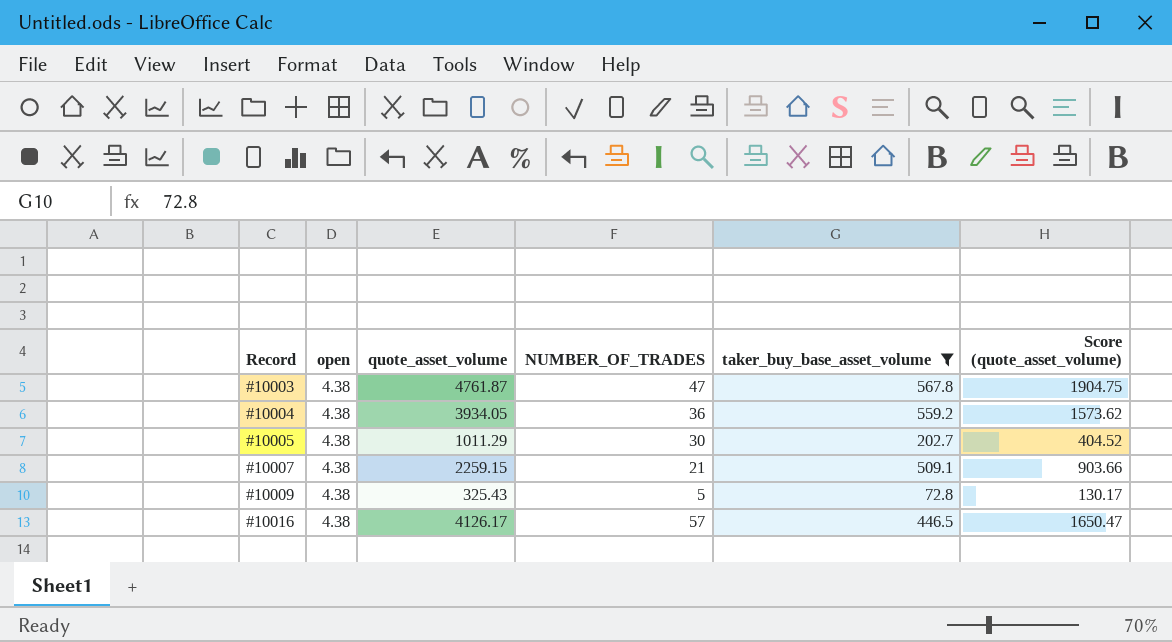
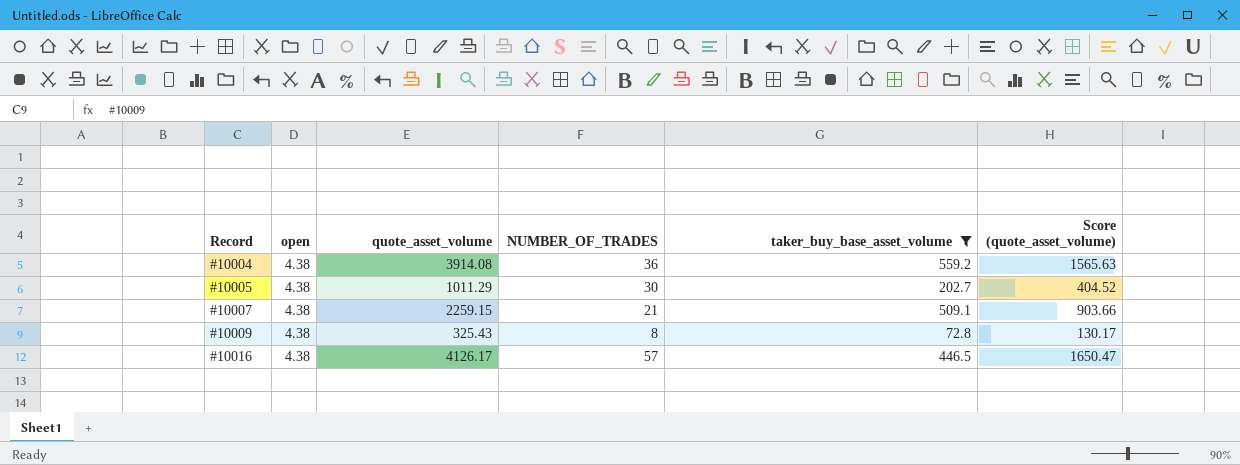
row #10003: 4.38 | 4761.87 | 47 | 567.8 | 1904.75 -> none
#10004 | quote_asset_volume: 3934.05 -> 3914.08
#10004 | Score (quote_asset_volume): 1573.62 -> 1565.63
#10009 | NUMBER_OF_TRADES: 5 -> 8

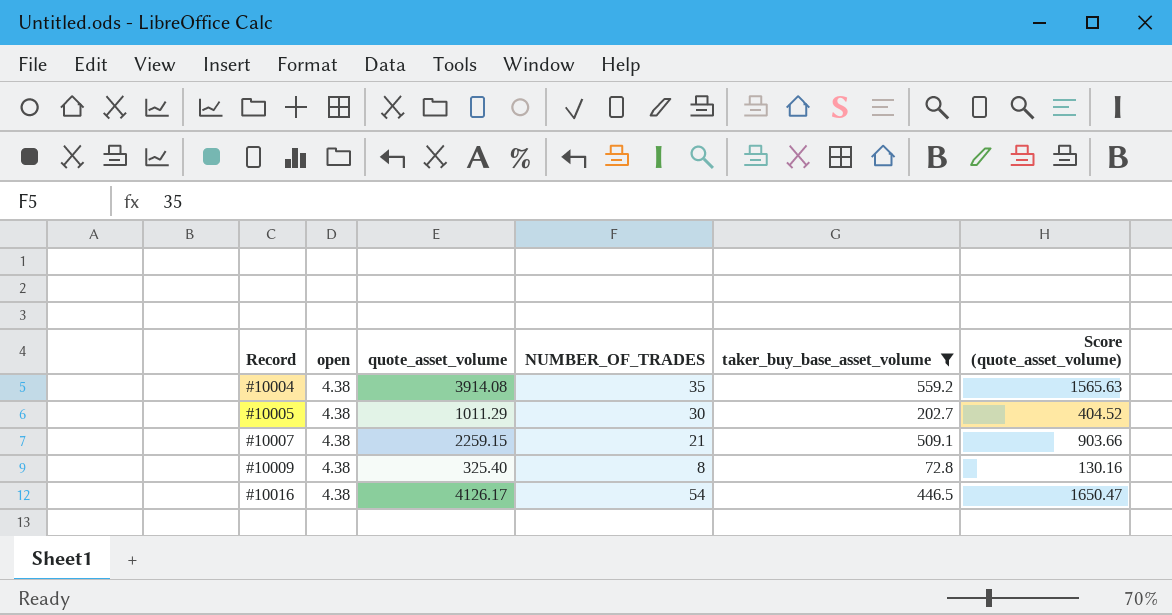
#10004 | NUMBER_OF_TRADES: 36 -> 35
#10009 | quote_asset_volume: 325.43 -> 325.40
#10009 | Score (quote_asset_volume): 130.17 -> 130.16
#10016 | NUMBER_OF_TRADES: 57 -> 54

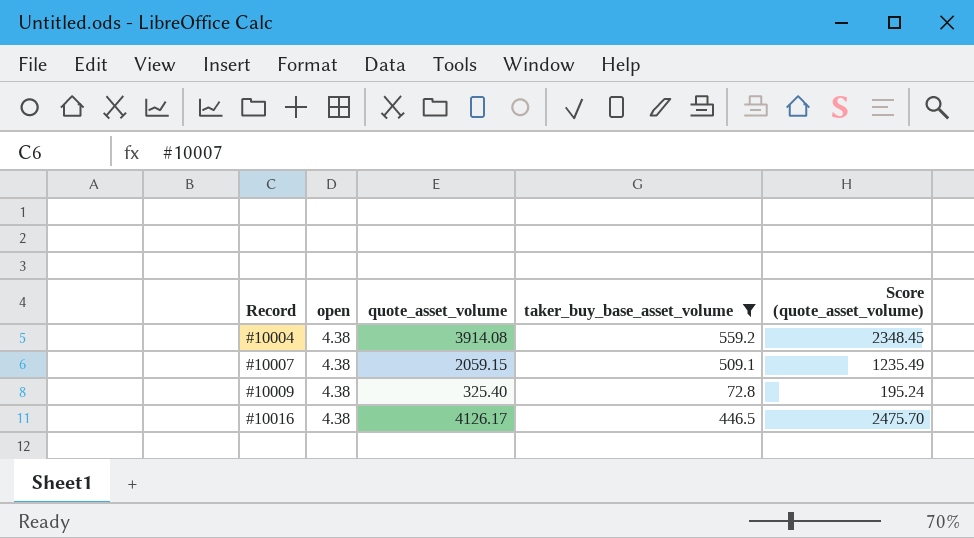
column NUMBER_OF_TRADES | position: 4 -> none
column Score (quote_asset_volume) | formula: [quote_asset_volume] * 0.4 -> [quote_asset_volume] * 0.6
row #10005: 4.38 | 1011.29 | 30 | 202.7 | 404.52 -> none
#10007 | quote_asset_volume: 2259.15 -> 2059.15

